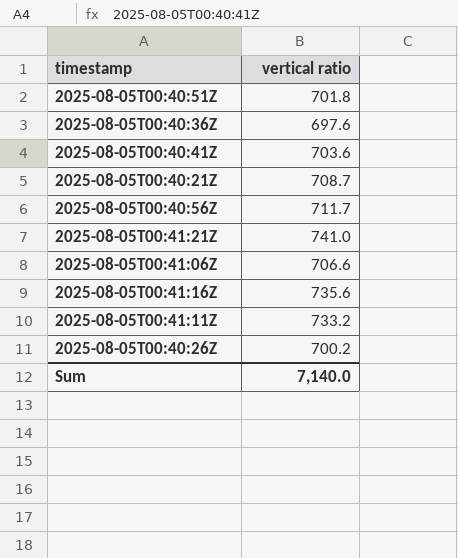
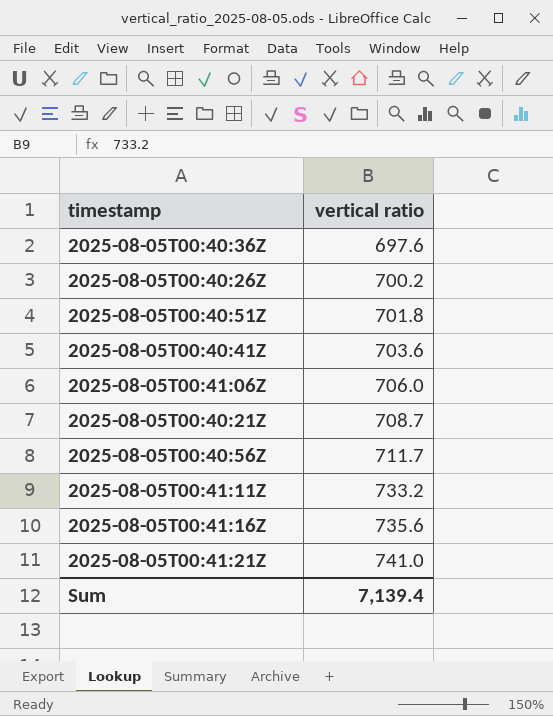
row order: none -> vertical ratio ascending
2025-08-05T00:41:06Z | vertical ratio: 706.6 -> 706.0
Sum | vertical ratio: 7,140.0 -> 7,139.4

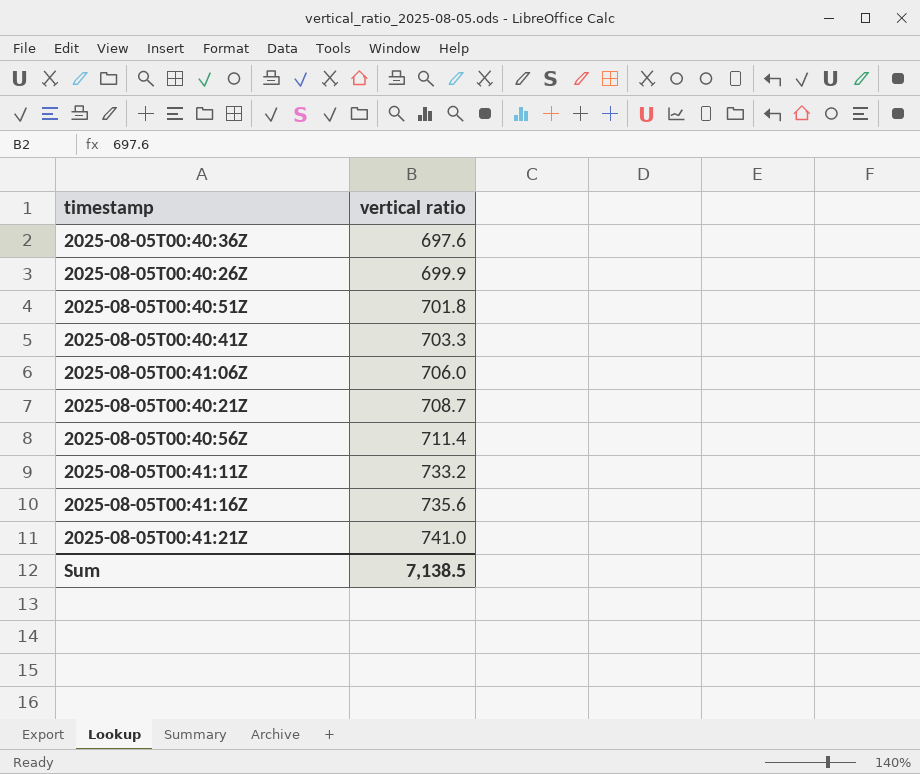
2025-08-05T00:40:26Z | vertical ratio: 700.2 -> 699.9
2025-08-05T00:40:41Z | vertical ratio: 703.6 -> 703.3
2025-08-05T00:40:56Z | vertical ratio: 711.7 -> 711.4
Sum | vertical ratio: 7,139.4 -> 7,138.5

